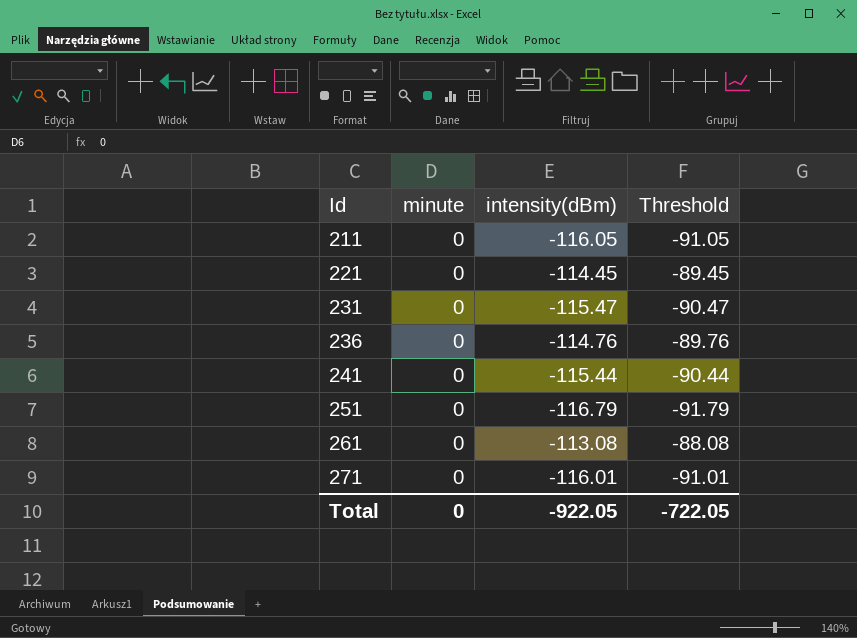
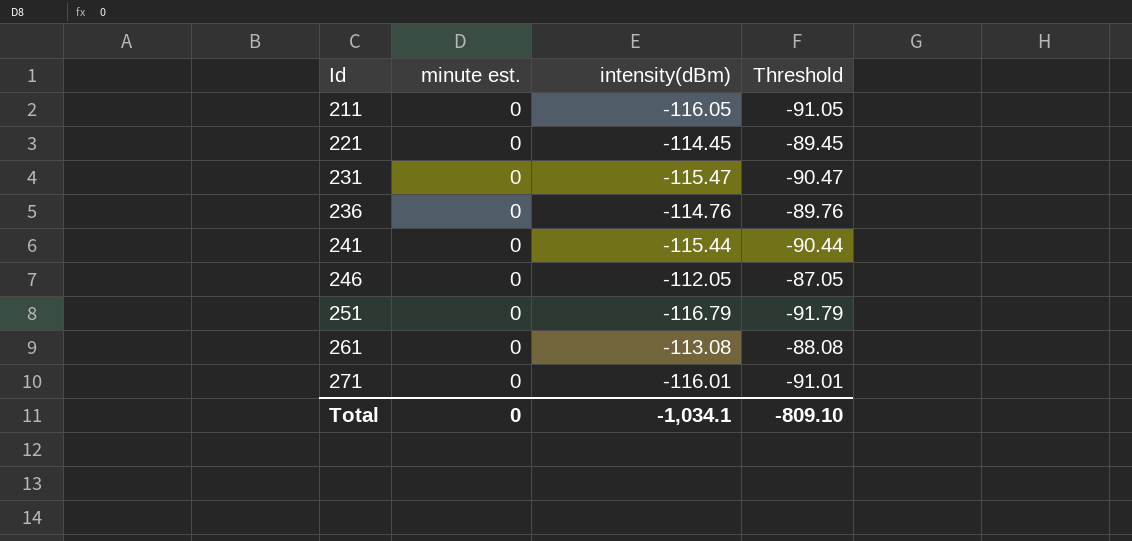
column name: minute -> minute est.
row 246: none -> 0 | -112.05 | -87.05
Total | intensity(dBm): -922.05 -> -1,034.1
Total | Threshold: -722.05 -> -809.10

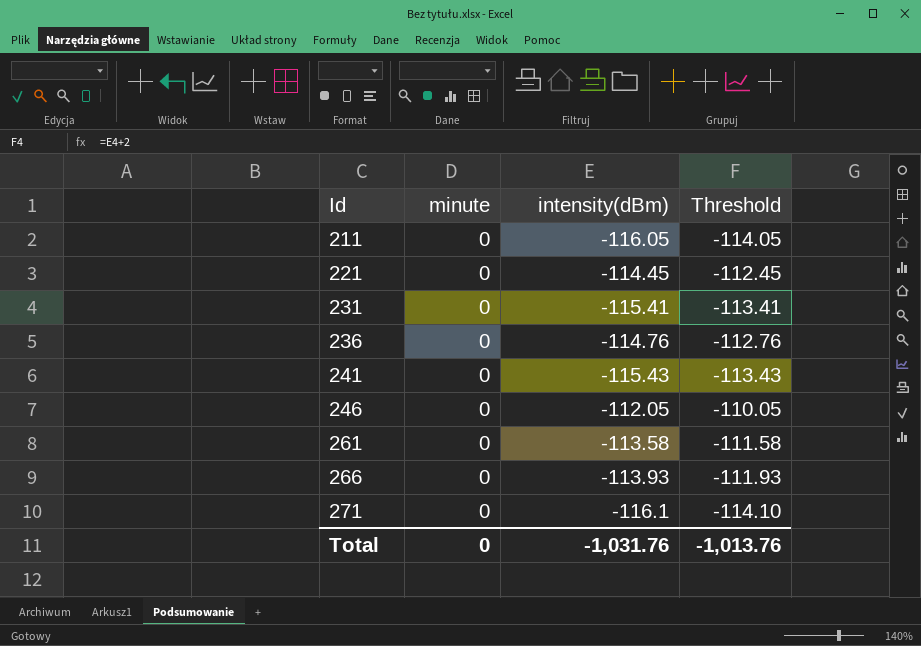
column name: minute est. -> minute
column Threshold | formula: [intensity(dBm)] + 25 -> [intensity(dBm)] + 2
row 251: 0 | -116.79 | -91.79 -> none
231 | intensity(dBm): -115.47 -> -115.41
241 | intensity(dBm): -115.44 -> -115.43
261 | intensity(dBm): -113.08 -> -113.58
row 266: none -> 0 | -113.93 | -111.93
271 | intensity(dBm): -116.01 -> -116.1
Total | intensity(dBm): -1,034.1 -> -1,031.76
Total | Threshold: -809.10 -> -1,013.76

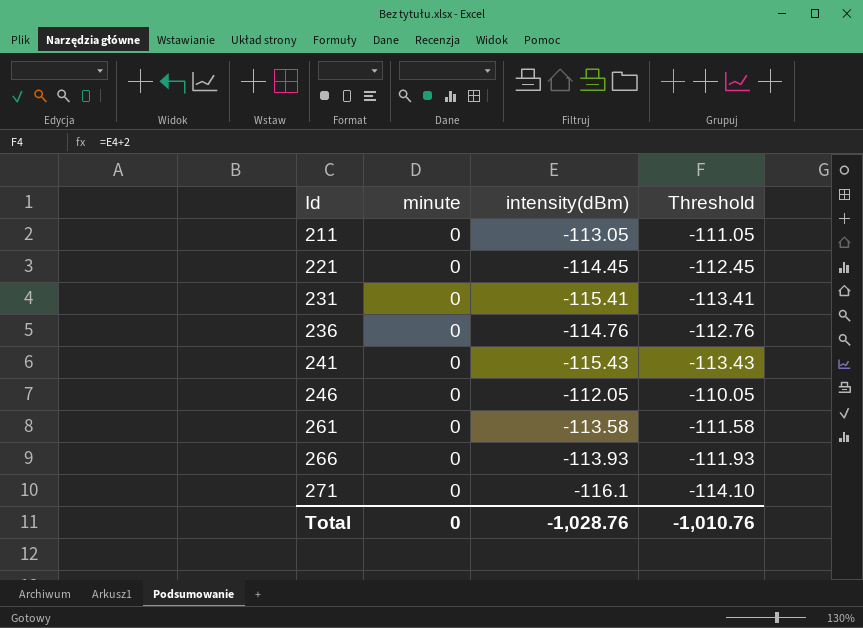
211 | intensity(dBm): -116.05 -> -113.05
211 | Threshold: -114.05 -> -111.05
Total | intensity(dBm): -1,031.76 -> -1,028.76
Total | Threshold: -1,013.76 -> -1,010.76

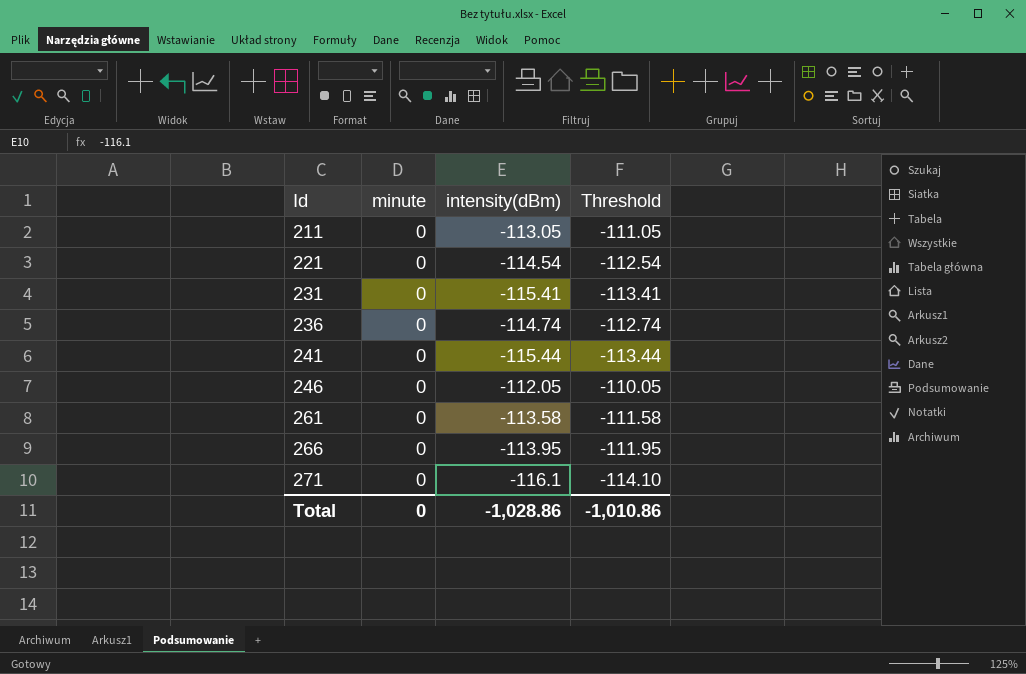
221 | intensity(dBm): -114.45 -> -114.54
221 | Threshold: -112.45 -> -112.54
236 | intensity(dBm): -114.76 -> -114.74
236 | Threshold: -112.76 -> -112.74
241 | intensity(dBm): -115.43 -> -115.44
241 | Threshold: -113.43 -> -113.44
266 | intensity(dBm): -113.93 -> -113.95
266 | Threshold: -111.93 -> -111.95
Total | intensity(dBm): -1,028.76 -> -1,028.86
Total | Threshold: -1,010.76 -> -1,010.86

